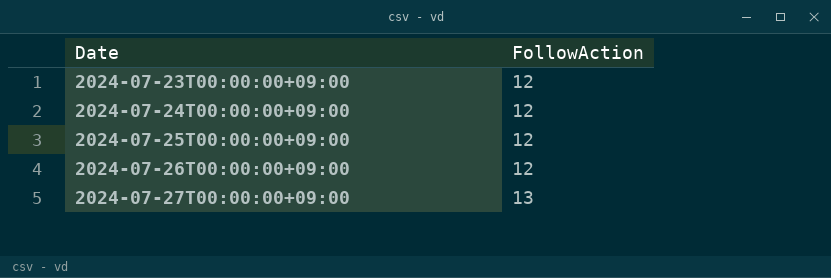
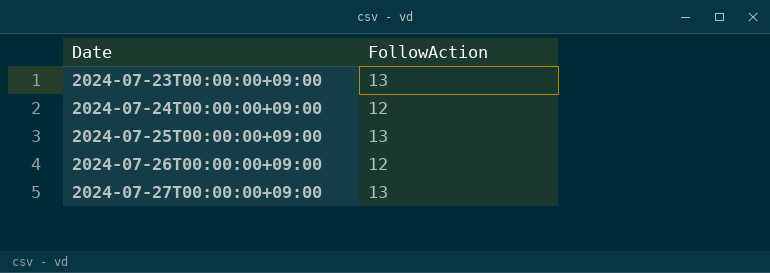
2024-07-23T00:00:00+09:00 | FollowAction: 12 -> 13
2024-07-25T00:00:00+09:00 | FollowAction: 12 -> 13

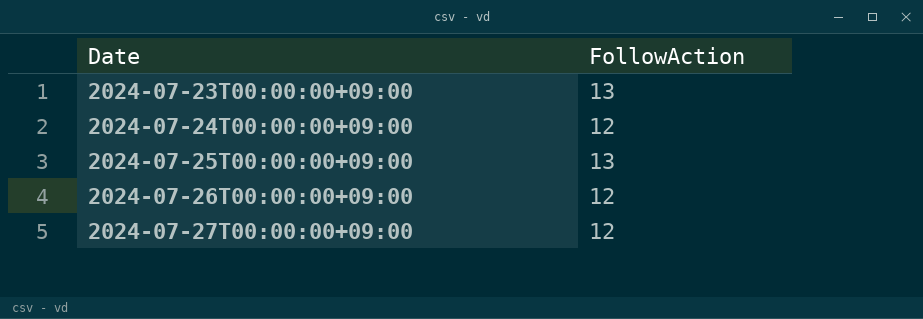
2024-07-27T00:00:00+09:00 | FollowAction: 13 -> 12

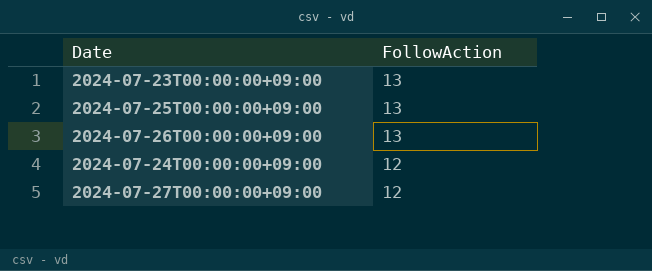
row order: Date ascending -> FollowAction descending
2024-07-26T00:00:00+09:00 | FollowAction: 12 -> 13

